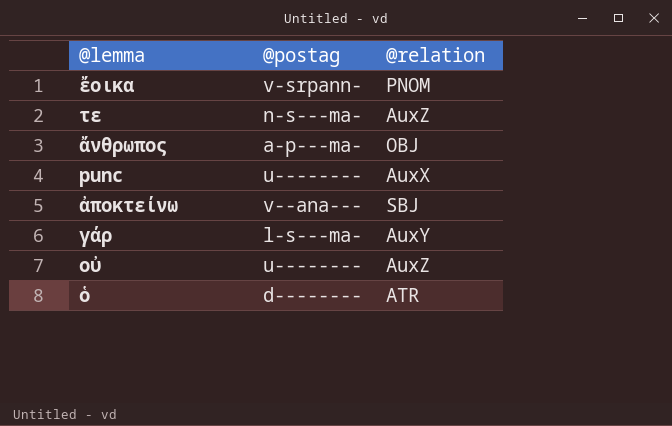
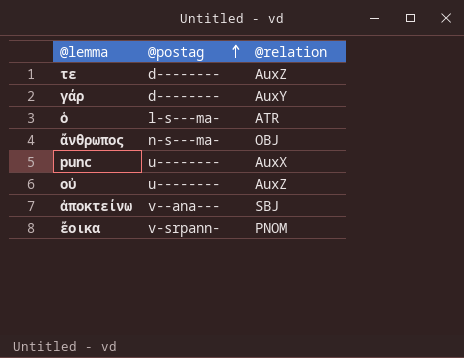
row order: none -> @postag ascending
τε | @postag: n-s---ma- -> d--------
γάρ | @postag: l-s---ma- -> d--------
ὁ | @postag: d-------- -> l-s---ma-
ἄνθρωπος | @postag: a-p---ma- -> n-s---ma-

